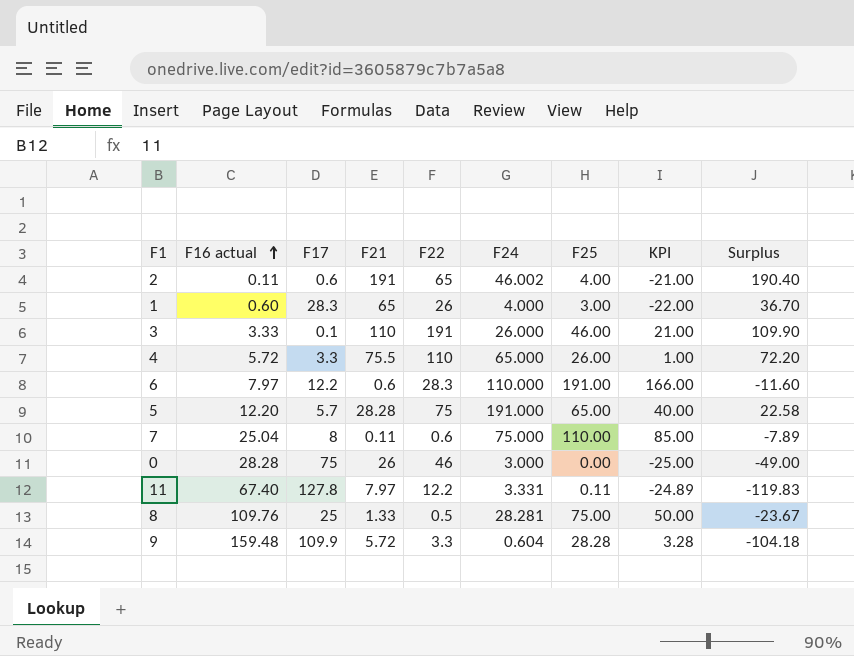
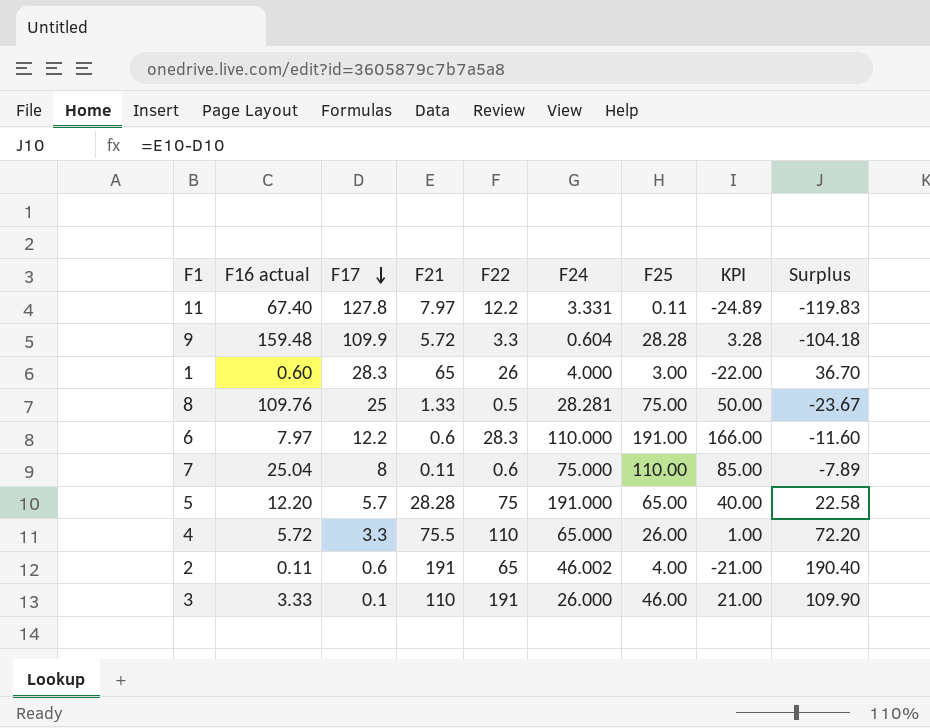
row order: F16 actual ascending -> F17 descending
row 0: 28.28 | 75 | 26 | 46 | 3.000 | 0.00 | -25.00 | -49.00 -> none

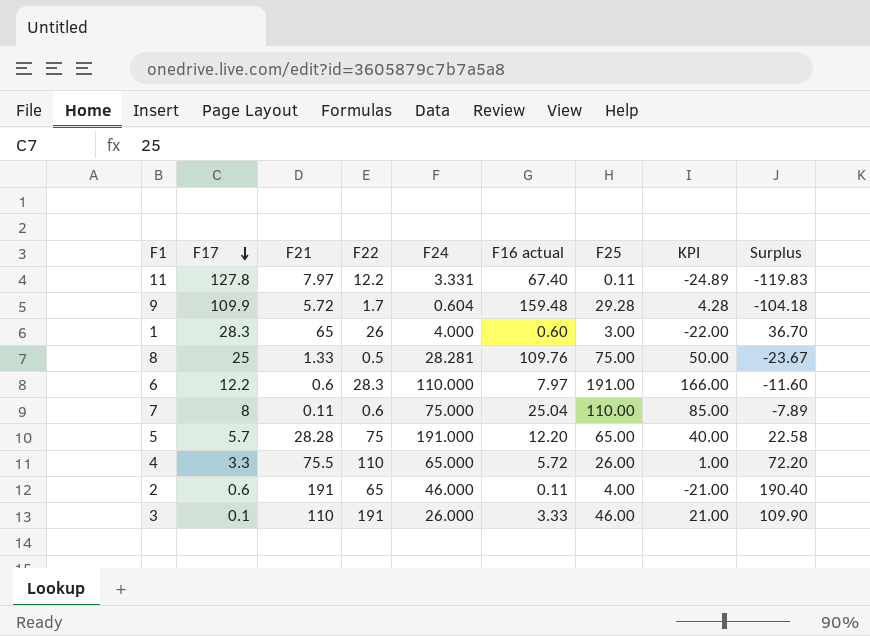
column F16 actual | position: 2 -> 6
9 | F22: 3.3 -> 1.7
9 | F25: 28.28 -> 29.28
9 | KPI: 3.28 -> 4.28
2 | F24: 46.002 -> 46.000

